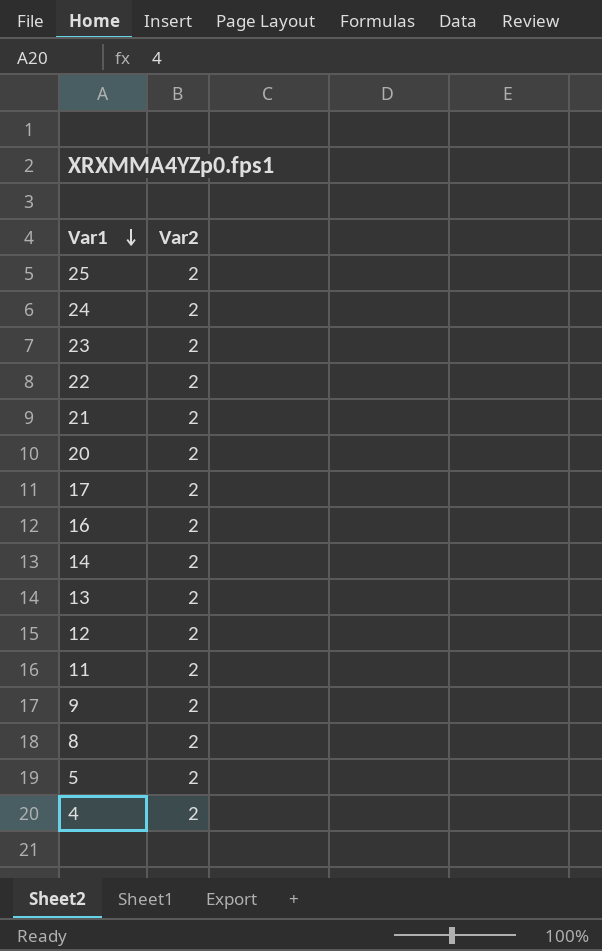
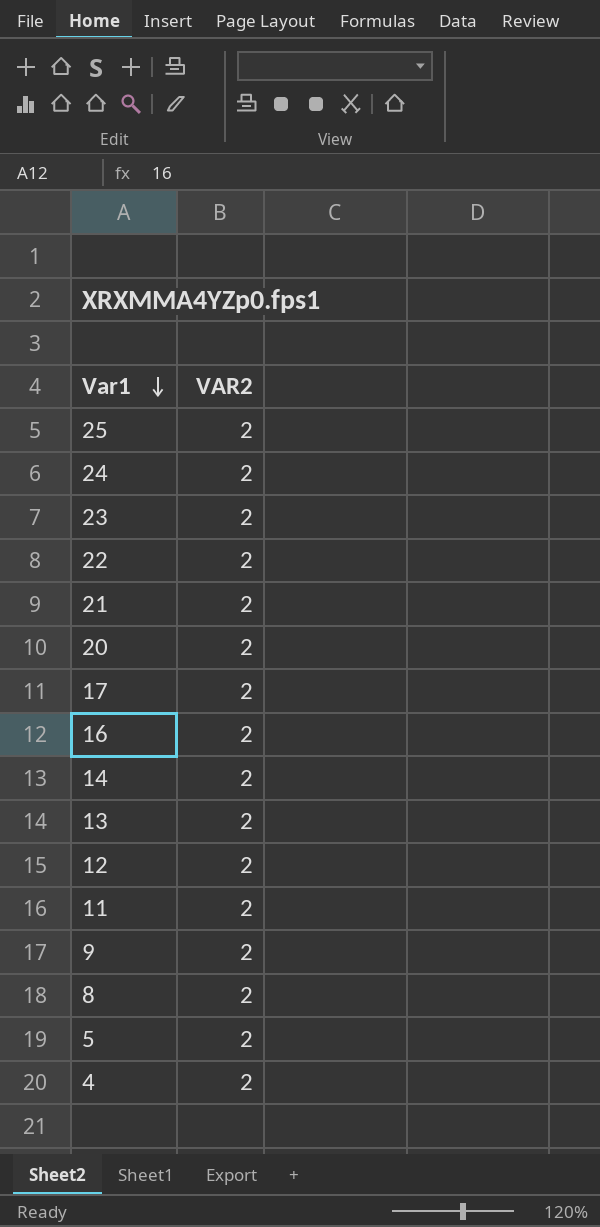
column name: Var2 -> VAR2

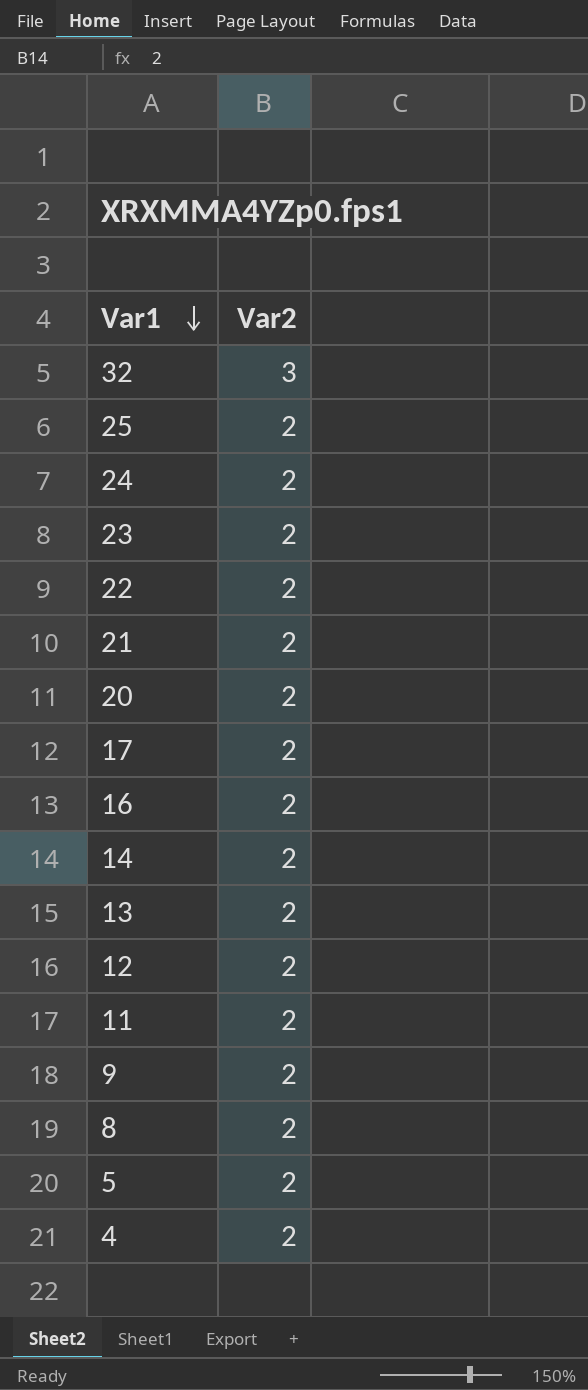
column name: VAR2 -> Var2
row 32: none -> 3

